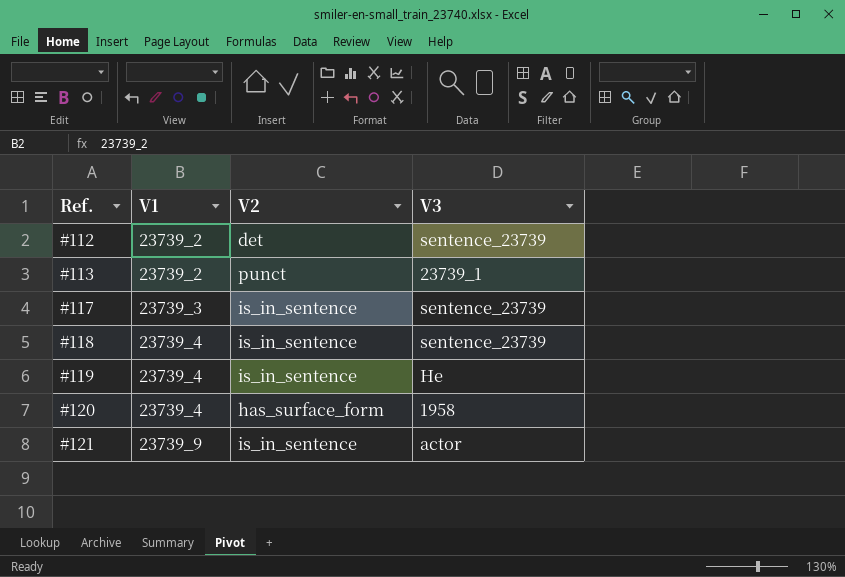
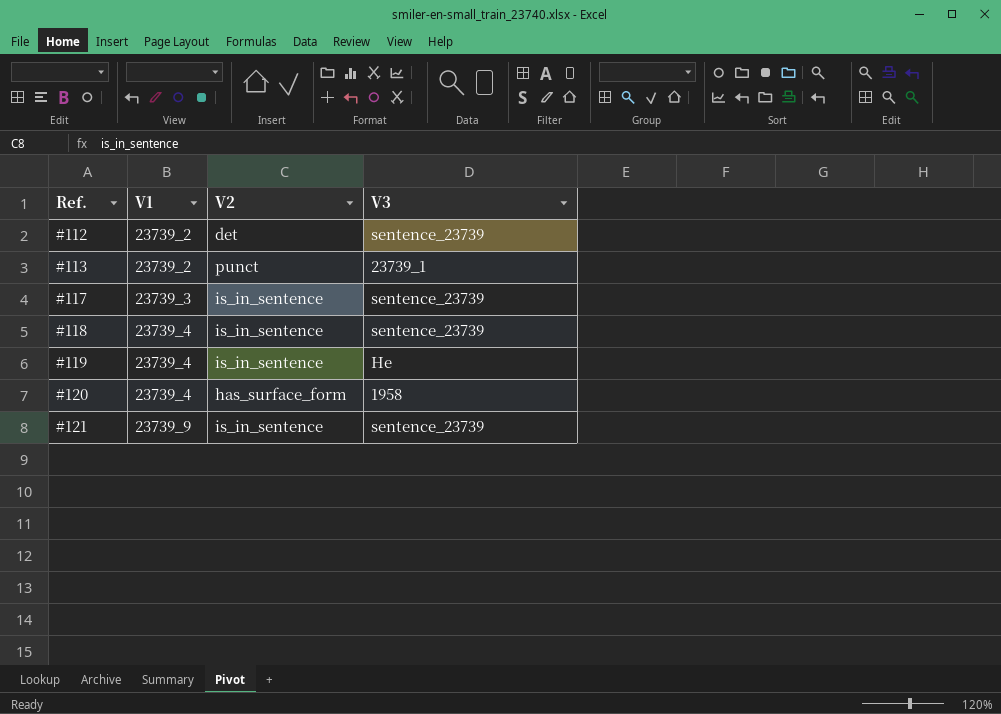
#121 | V3: actor -> sentence_23739

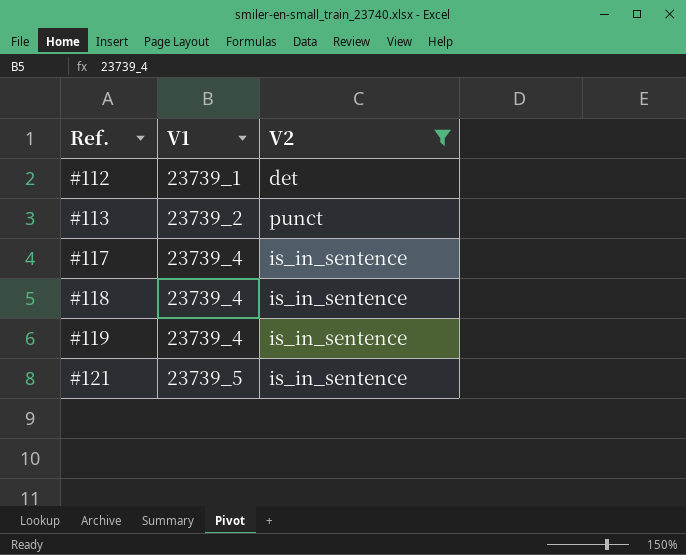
filter: none -> V2 != has_surface_form
column V3 | position: 4 -> none
#112 | V1: 23739_2 -> 23739_1
#117 | V1: 23739_3 -> 23739_4
#121 | V1: 23739_9 -> 23739_5

